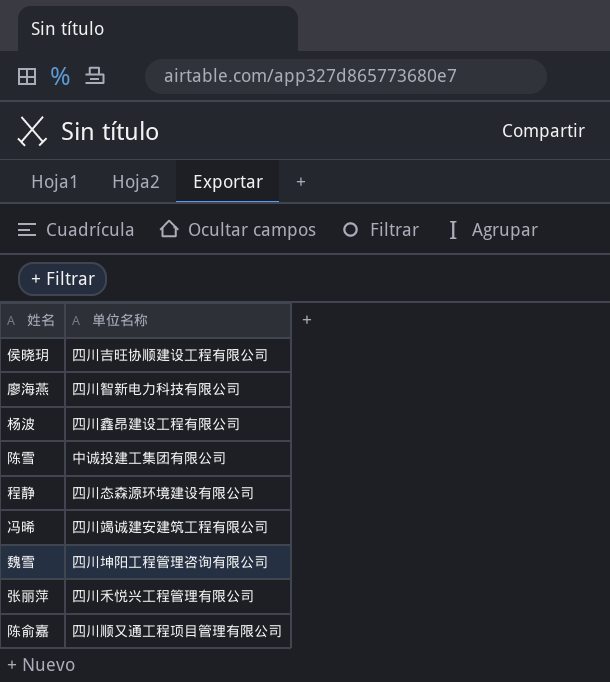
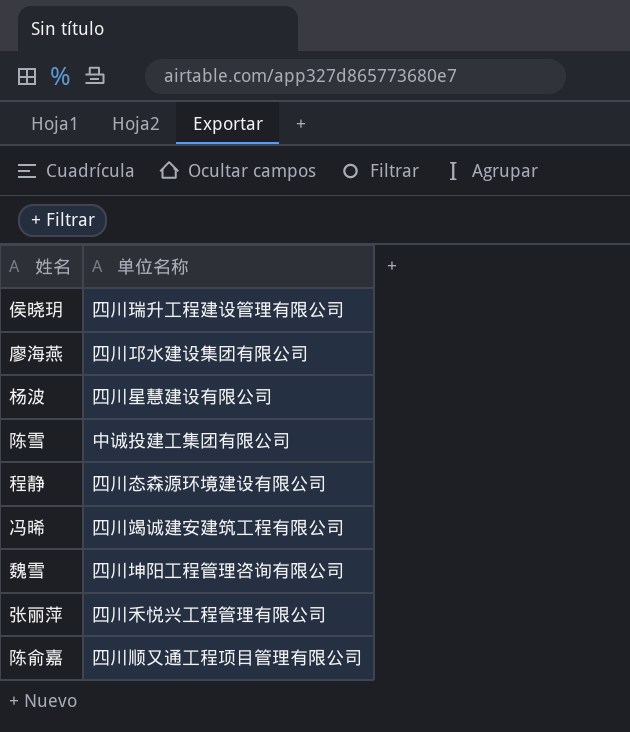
侯晓玥 | 单位名称: 四川吉旺协顺建设工程有限公司 -> 四川瑞升工程建设管理有限公司
廖海燕 | 单位名称: 四川智新电力科技有限公司 -> 四川邛水建设集团有限公司
杨波 | 单位名称: 四川鑫昂建设工程有限公司 -> 四川星慧建设有限公司

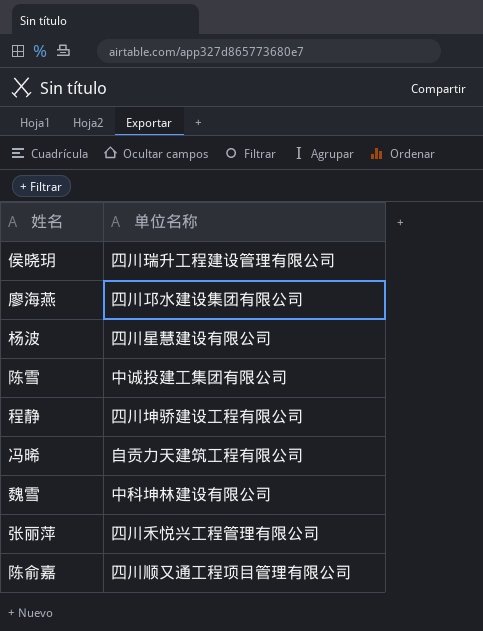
程静 | 单位名称: 四川态森源环境建设有限公司 -> 四川坤骄建设工程有限公司
冯晞 | 单位名称: 四川竭诚建安建筑工程有限公司 -> 自贡力天建筑工程有限公司
魏雪 | 单位名称: 四川坤阳工程管理咨询有限公司 -> 中科坤林建设有限公司

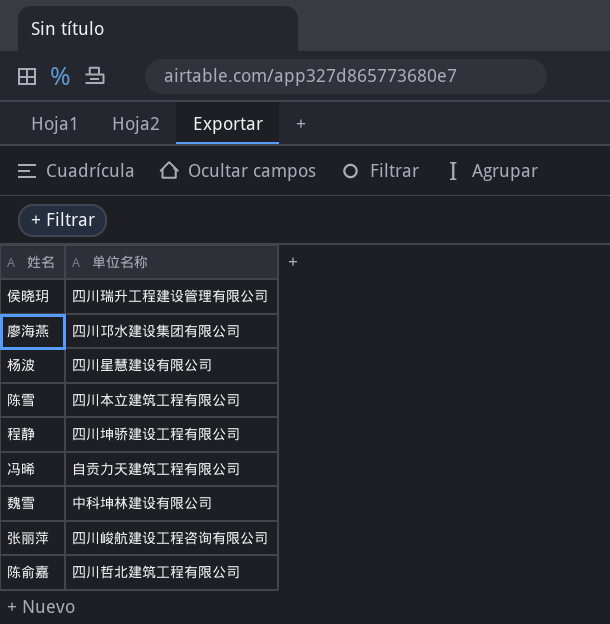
陈雪 | 单位名称: 中诚投建工集团有限公司 -> 四川本立建筑工程有限公司
张丽萍 | 单位名称: 四川禾悦兴工程管理有限公司 -> 四川峻航建设工程咨询有限公司
陈俞嘉 | 单位名称: 四川顺又通工程项目管理有限公司 -> 四川哲北建筑工程有限公司

